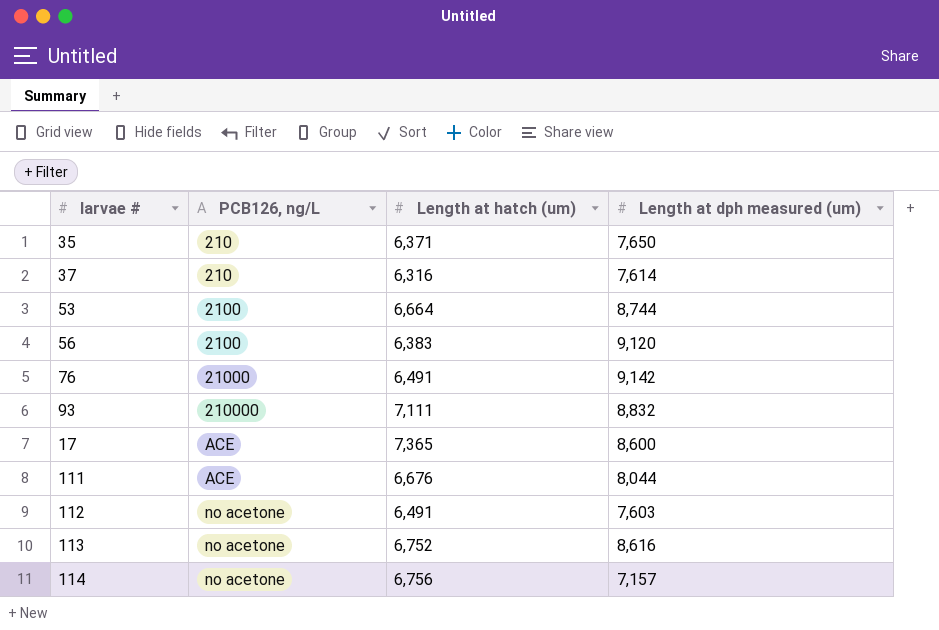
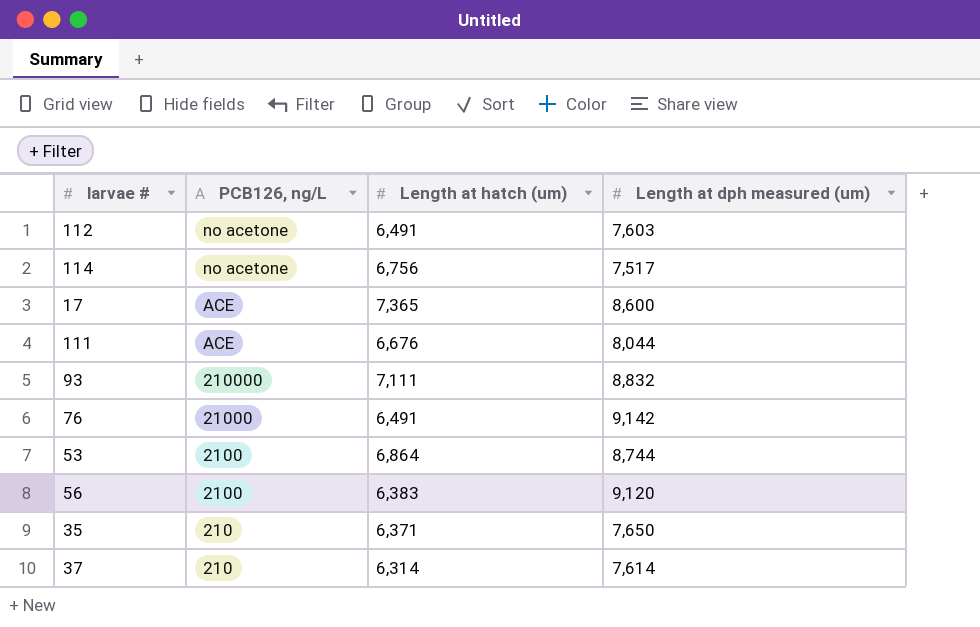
row order: PCB126, ng/L ascending -> PCB126, ng/L descending
row 113: no acetone | 6,752 | 8,616 -> none
114 | Length at dph measured (um): 7,157 -> 7,517
53 | Length at hatch (um): 6,664 -> 6,864
37 | Length at hatch (um): 6,316 -> 6,314

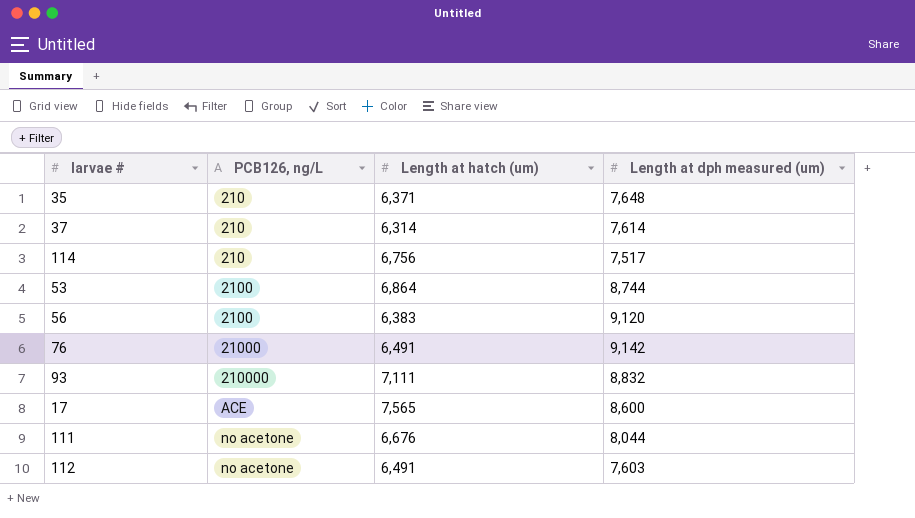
row order: PCB126, ng/L descending -> PCB126, ng/L ascending
35 | Length at dph measured (um): 7,650 -> 7,648
114 | PCB126, ng/L: no acetone -> 210
17 | Length at hatch (um): 7,365 -> 7,565
111 | PCB126, ng/L: ACE -> no acetone

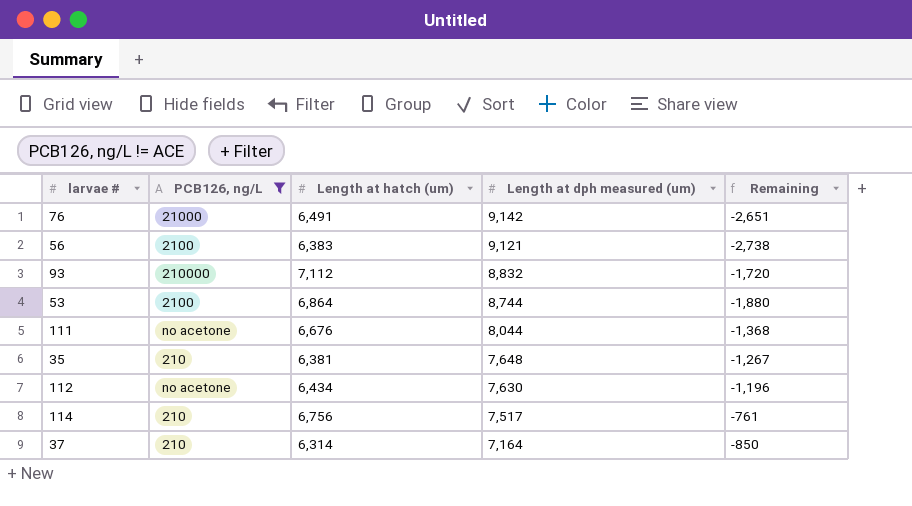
filter: none -> PCB126, ng/L != ACE
row order: PCB126, ng/L ascending -> Length at dph measured (um) descending
column Remaining | formula: none -> [Length at hatch (um)] - [Length at dph measured (um)]
56 | Length at dph measured (um): 9,120 -> 9,121
93 | Length at hatch (um): 7,111 -> 7,112
35 | Length at hatch (um): 6,371 -> 6,381
112 | Length at hatch (um): 6,491 -> 6,434
112 | Length at dph measured (um): 7,603 -> 7,630
37 | Length at dph measured (um): 7,614 -> 7,164

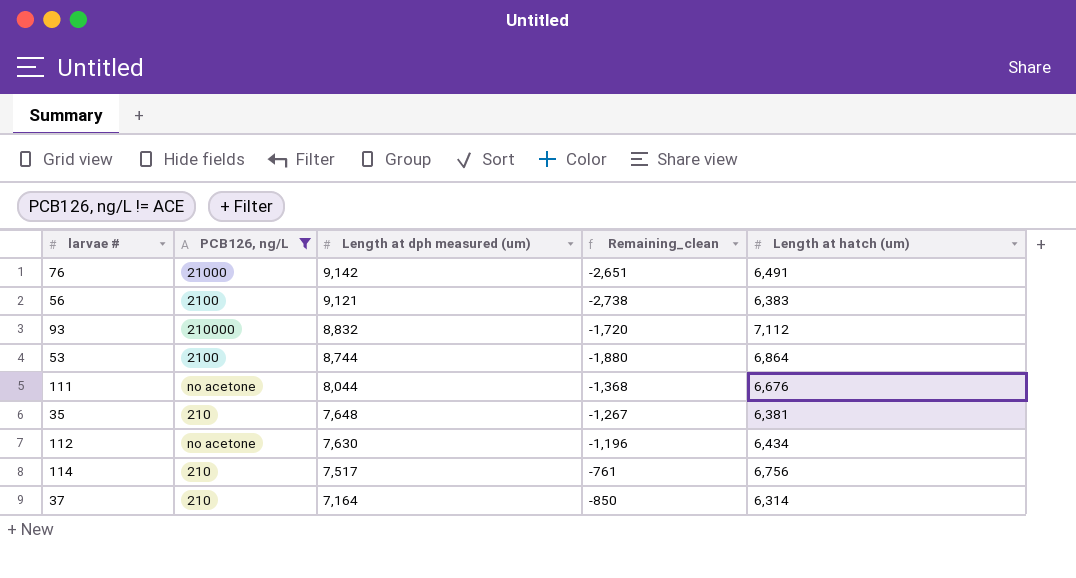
column name: Remaining -> Remaining_clean
column Length at hatch (um) | position: 3 -> 5

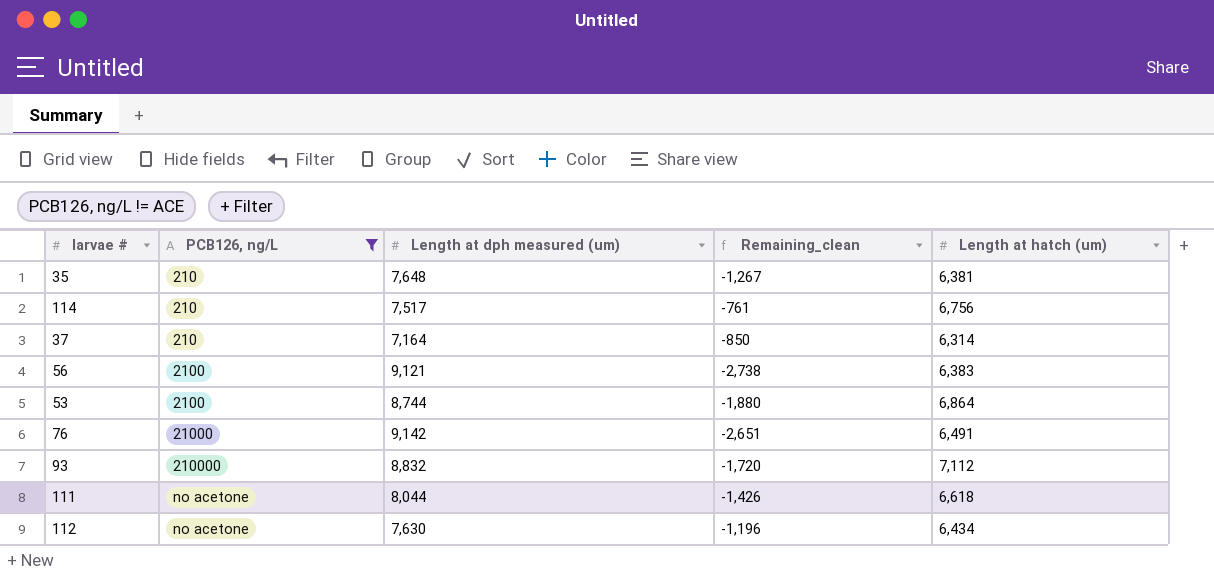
row order: Length at dph measured (um) descending -> PCB126, ng/L ascending
111 | Remaining_clean: -1,368 -> -1,426
111 | Length at hatch (um): 6,676 -> 6,618

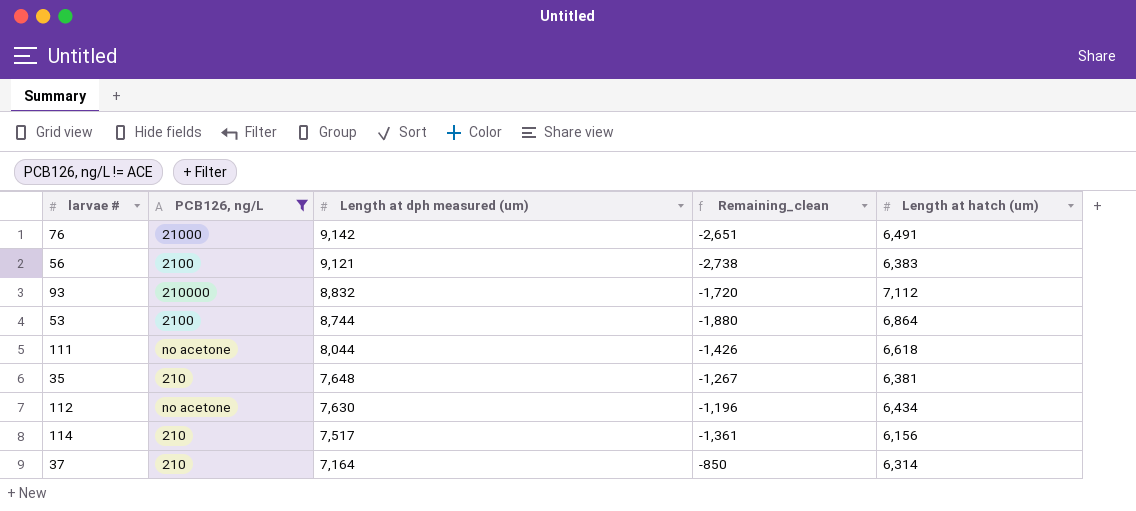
row order: PCB126, ng/L ascending -> Length at dph measured (um) descending
114 | Remaining_clean: -761 -> -1,361
114 | Length at hatch (um): 6,756 -> 6,156

